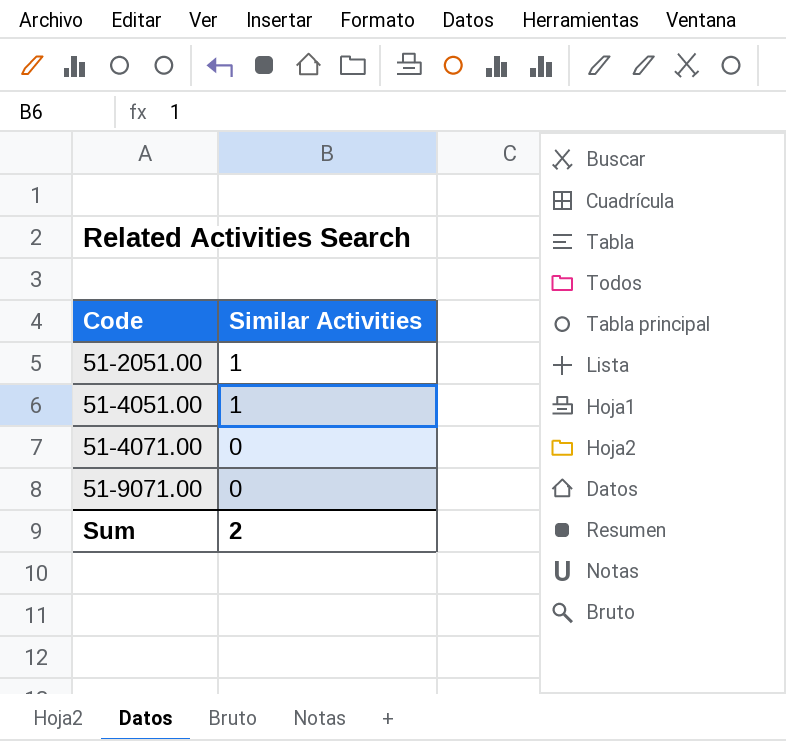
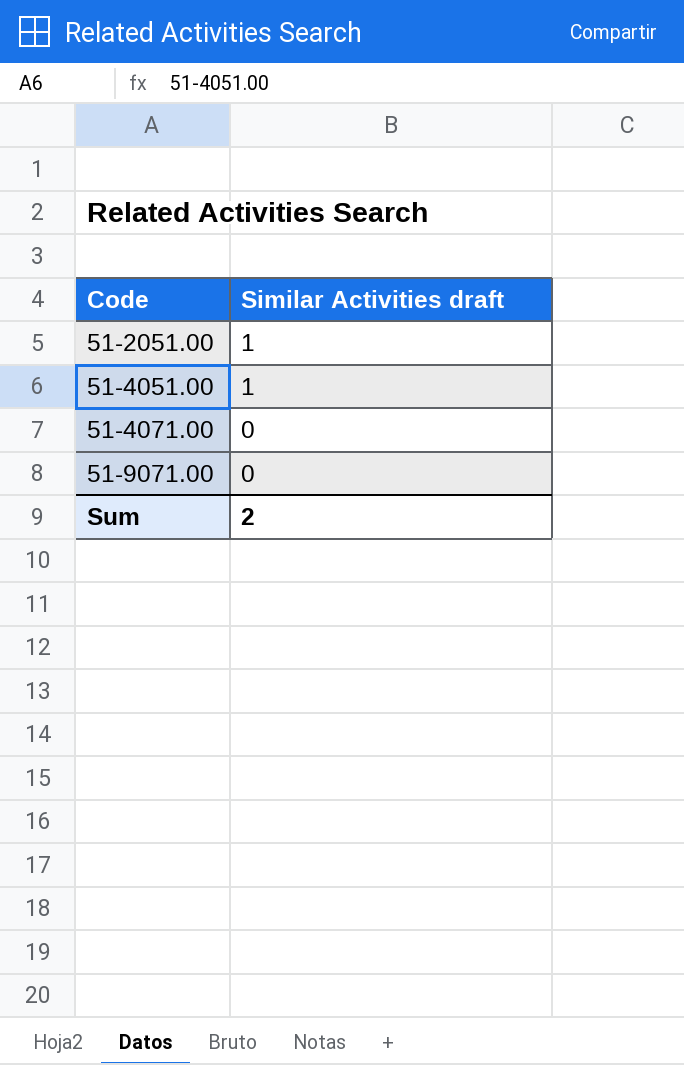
column name: Similar Activities -> Similar Activities draft

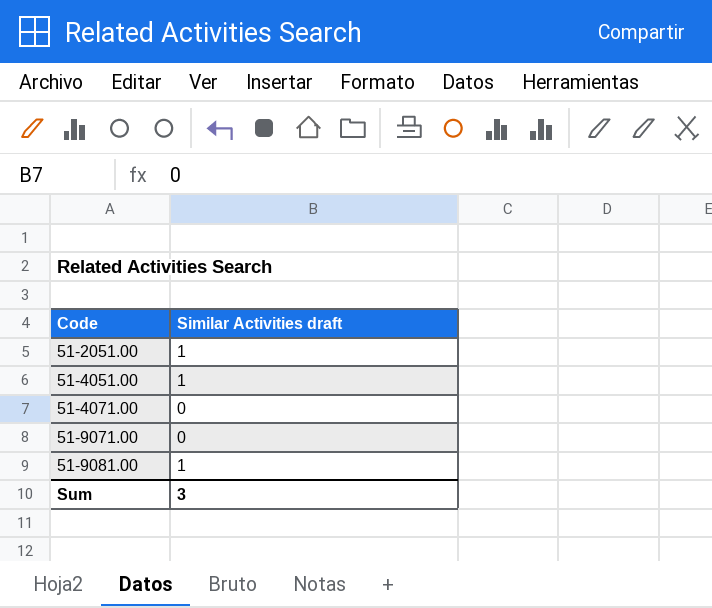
row 51-9081.00: none -> 1
Sum | Similar Activities draft: 2 -> 3

